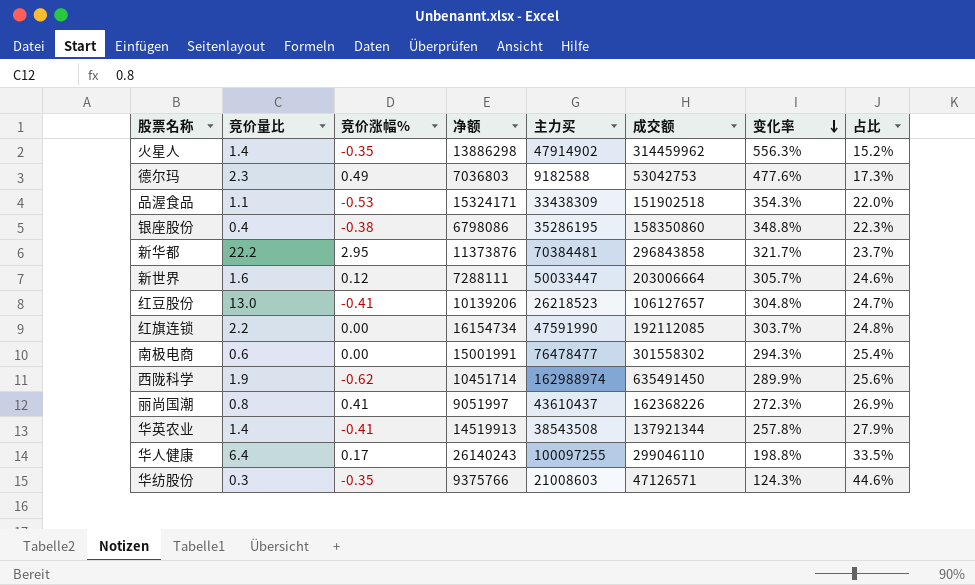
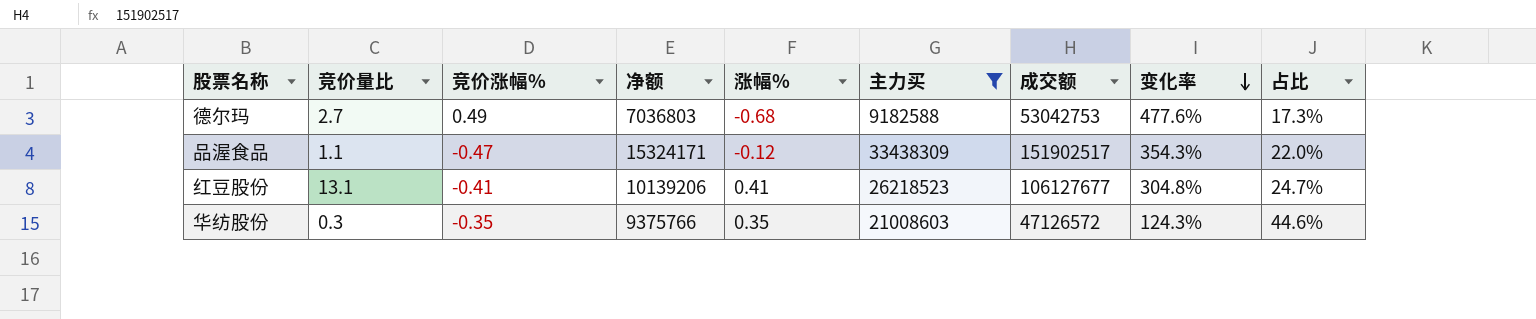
filter: none -> 主力买 <= 33438309
column 涨幅% | position: none -> 5
德尔玛 | 竞价量比: 2.3 -> 2.7
品渥食品 | 竞价涨幅%: -0.53 -> -0.47
品渥食品 | 成交额: 151902518 -> 151902517
红豆股份 | 竞价量比: 13.0 -> 13.1
红豆股份 | 成交额: 106127657 -> 106127677
华纺股份 | 成交额: 47126571 -> 47126572

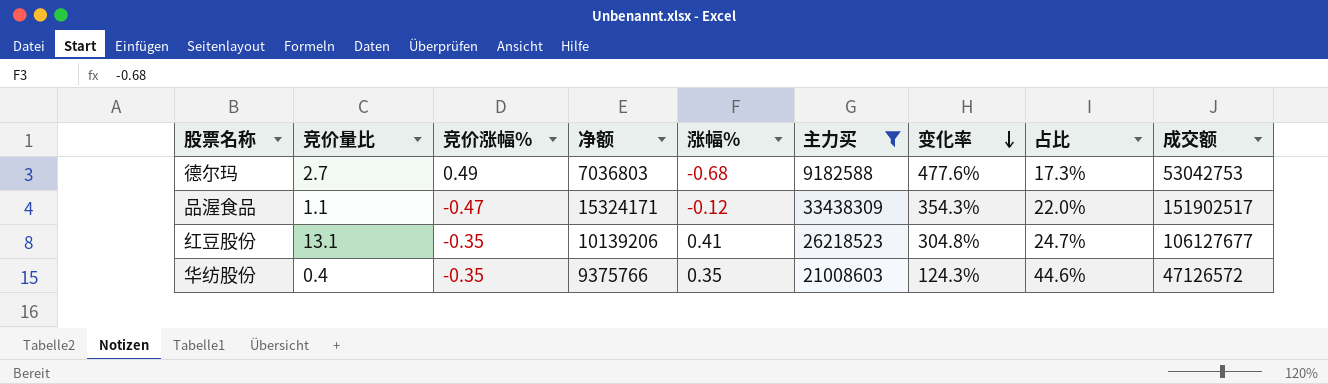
column 成交额 | position: 7 -> 9
红豆股份 | 竞价涨幅%: -0.41 -> -0.35
华纺股份 | 竞价量比: 0.3 -> 0.4

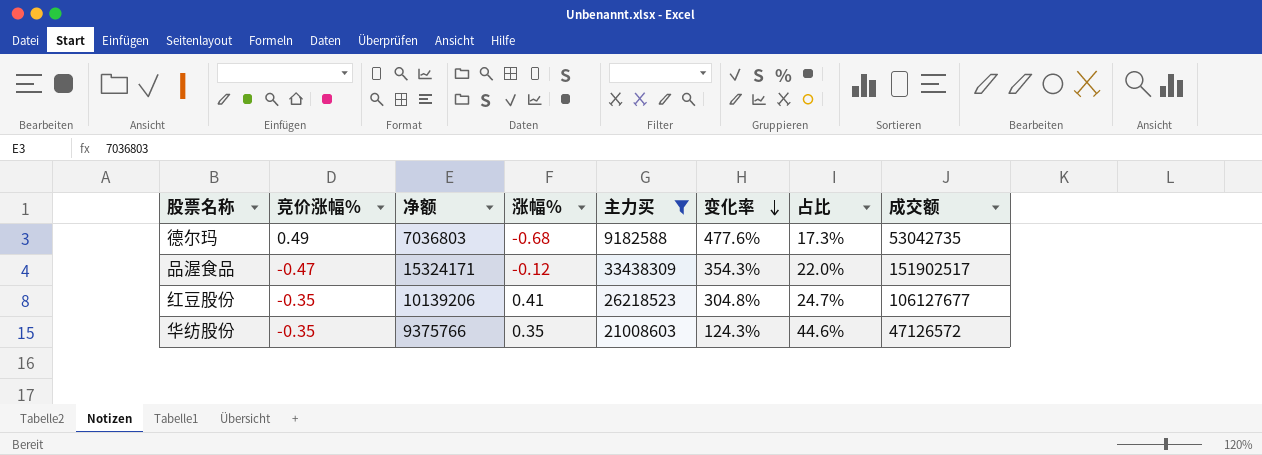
column 竞价量比 | position: 2 -> none
德尔玛 | 成交额: 53042753 -> 53042735

